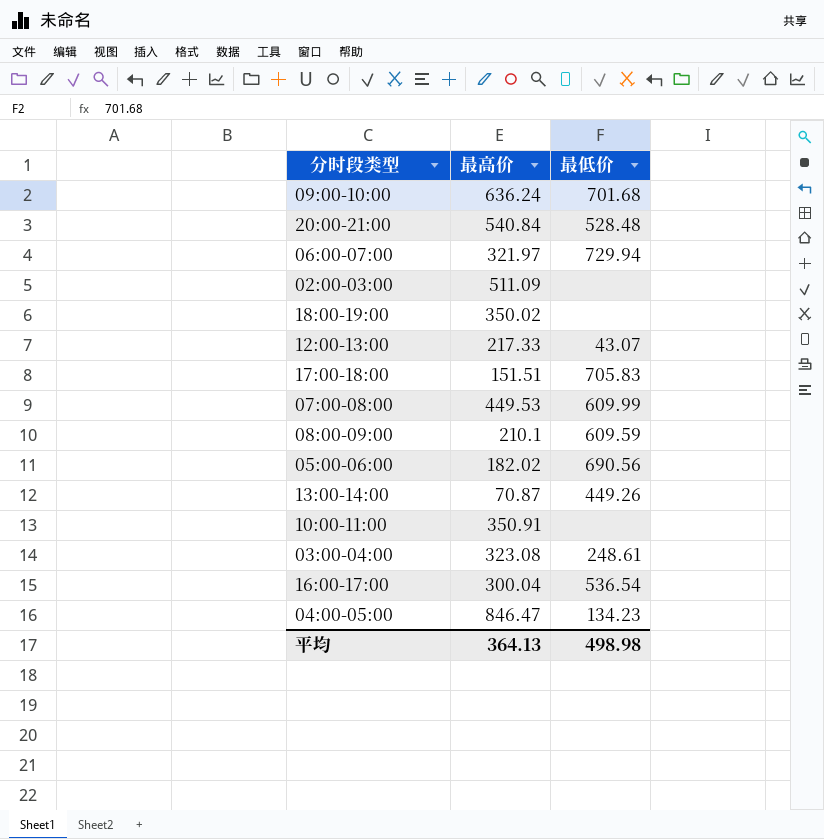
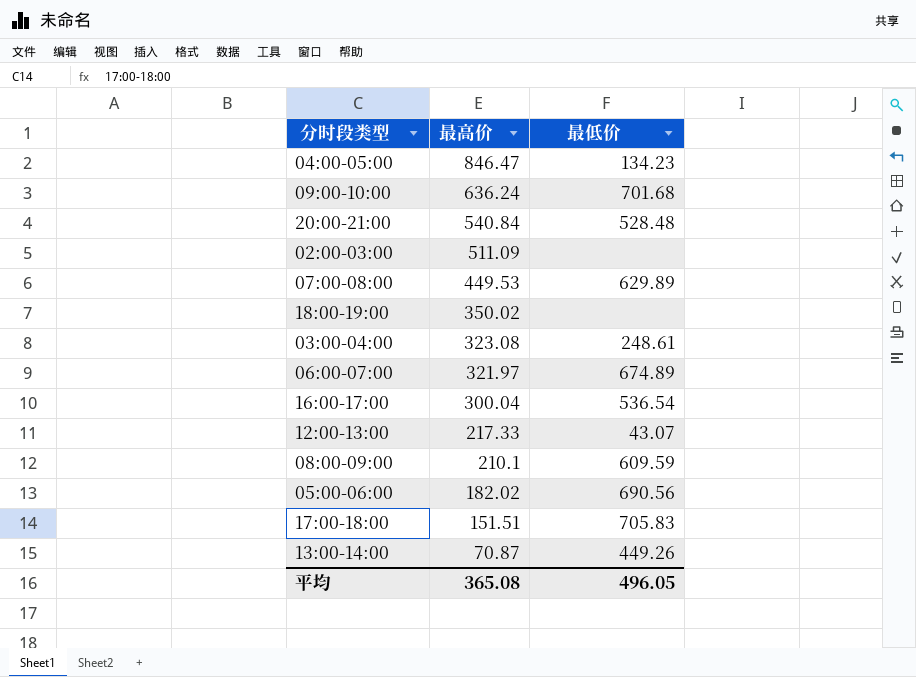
row order: none -> 最高价 descending
row 10:00-11:00: 350.91 | none -> none
07:00-08:00 | 最低价: 609.99 -> 629.89
06:00-07:00 | 最低价: 729.94 -> 674.89
平均 | 最高价: 364.13 -> 365.08
平均 | 最低价: 498.98 -> 496.05

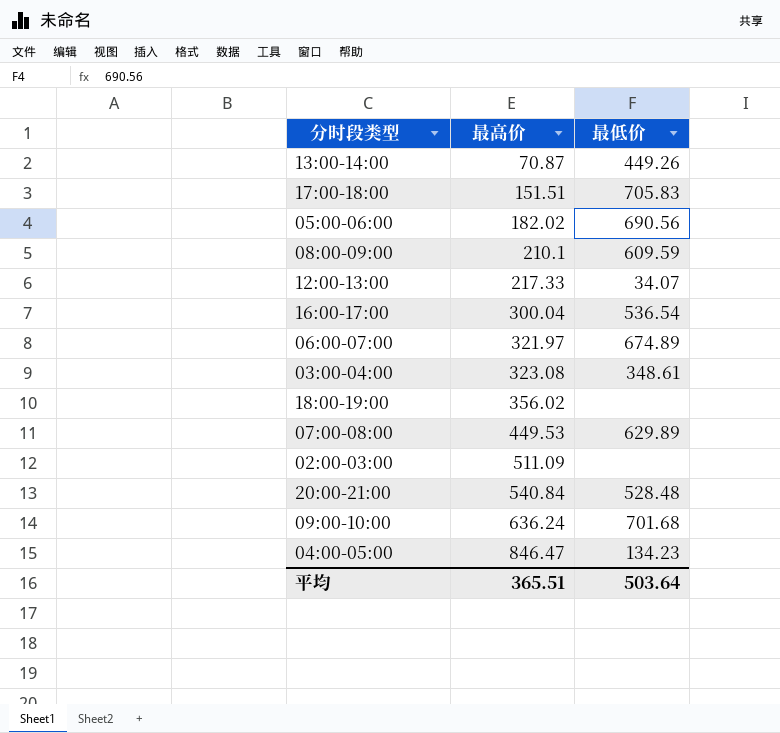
row order: 最高价 descending -> 最高价 ascending
12:00-13:00 | 最低价: 43.07 -> 34.07
03:00-04:00 | 最低价: 248.61 -> 348.61
18:00-19:00 | 最高价: 350.02 -> 356.02
平均 | 最高价: 365.08 -> 365.51
平均 | 最低价: 496.05 -> 503.64

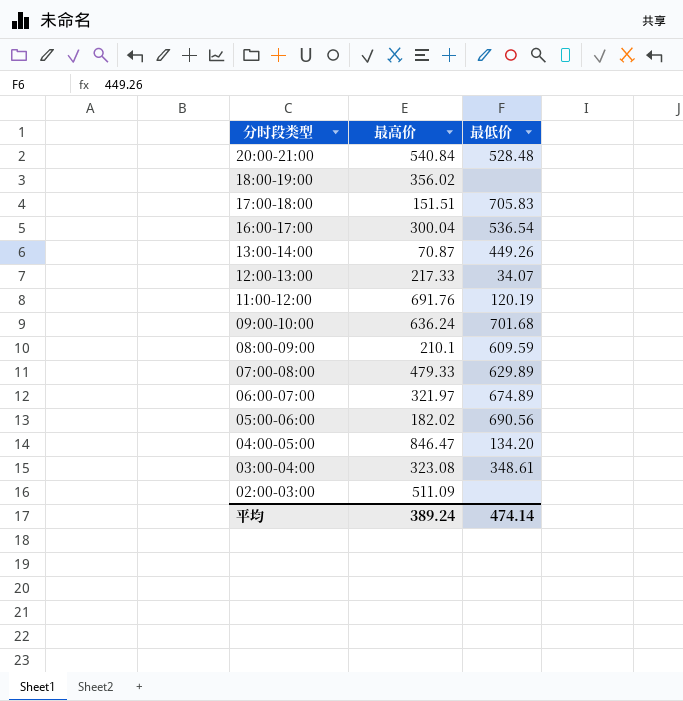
row order: 最高价 ascending -> 分时段类型 descending
row 11:00-12:00: none -> 691.76 | 120.19
07:00-08:00 | 最高价: 449.53 -> 479.33
04:00-05:00 | 最低价: 134.23 -> 134.20
平均 | 最高价: 365.51 -> 389.24
平均 | 最低价: 503.64 -> 474.14

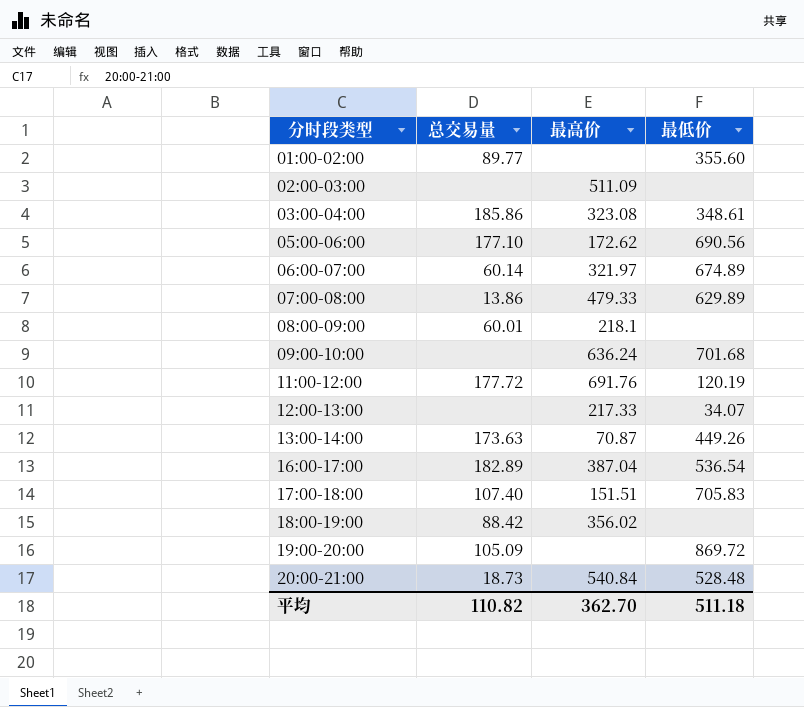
row order: 分时段类型 descending -> 分时段类型 ascending
column 总交易量 | position: none -> 2
row 04:00-05:00: 846.47 | 134.20 -> none
row 01:00-02:00: none -> 89.77 | none | 355.60
05:00-06:00 | 最高价: 182.02 -> 172.62
08:00-09:00 | 最高价: 210.1 -> 218.1
08:00-09:00 | 最低价: 609.59 -> none
16:00-17:00 | 最高价: 300.04 -> 387.04
row 19:00-20:00: none -> 105.09 | none | 869.72
平均 | 最高价: 389.24 -> 362.70
平均 | 最低价: 474.14 -> 511.18

